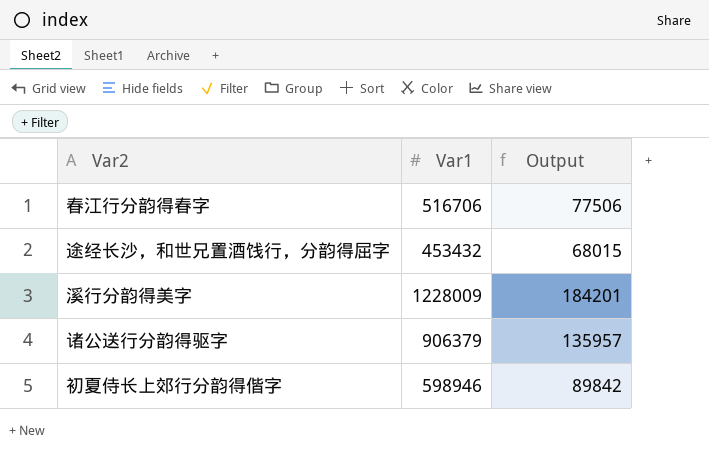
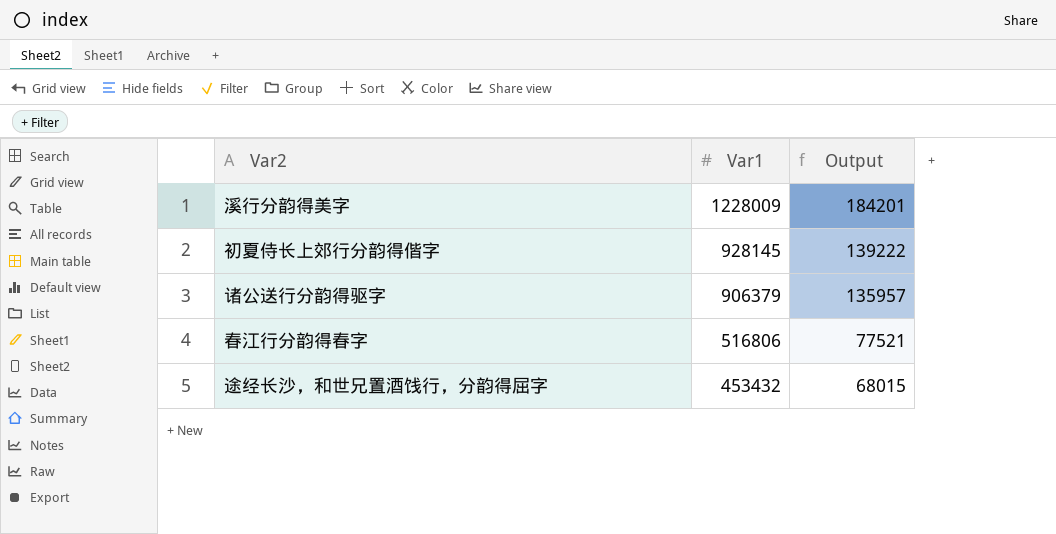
row order: none -> Var1 descending
初夏侍长上郊行分韵得偕字 | Var1: 598946 -> 928145
初夏侍长上郊行分韵得偕字 | Output: 89842 -> 139222
春江行分韵得春字 | Var1: 516706 -> 516806
春江行分韵得春字 | Output: 77506 -> 77521

